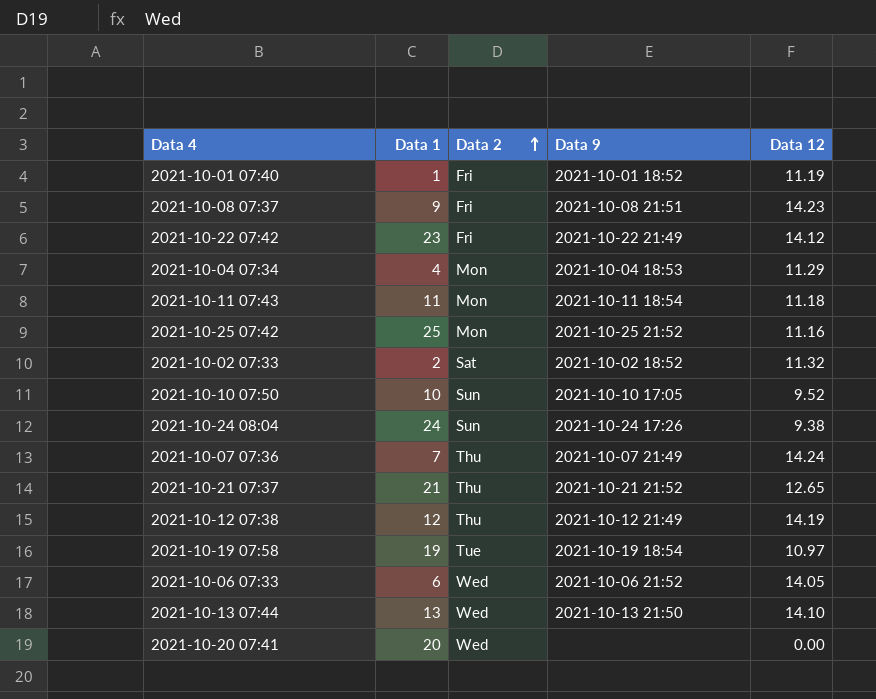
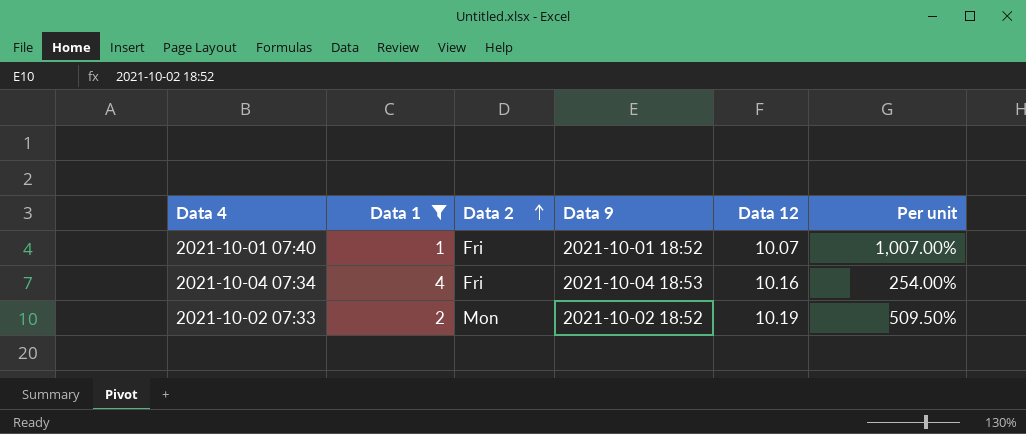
filter: none -> Data 1 <= 4
column Per unit | formula: none -> [Data 12] / [Data 1]
2021-10-01 07:40 | Data 12: 11.19 -> 10.07
2021-10-04 07:34 | Data 2: Mon -> Fri
2021-10-04 07:34 | Data 12: 11.29 -> 10.16
2021-10-02 07:33 | Data 2: Sat -> Mon
2021-10-02 07:33 | Data 12: 11.32 -> 10.19

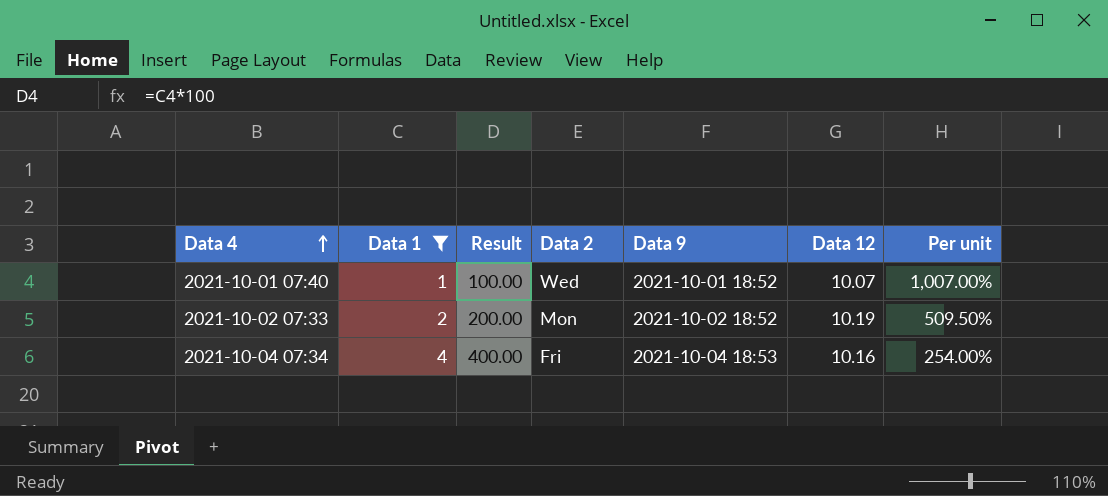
row order: Data 2 ascending -> Data 4 ascending
column Result | formula: none -> [Data 1] * 100
2021-10-01 07:40 | Data 2: Fri -> Wed

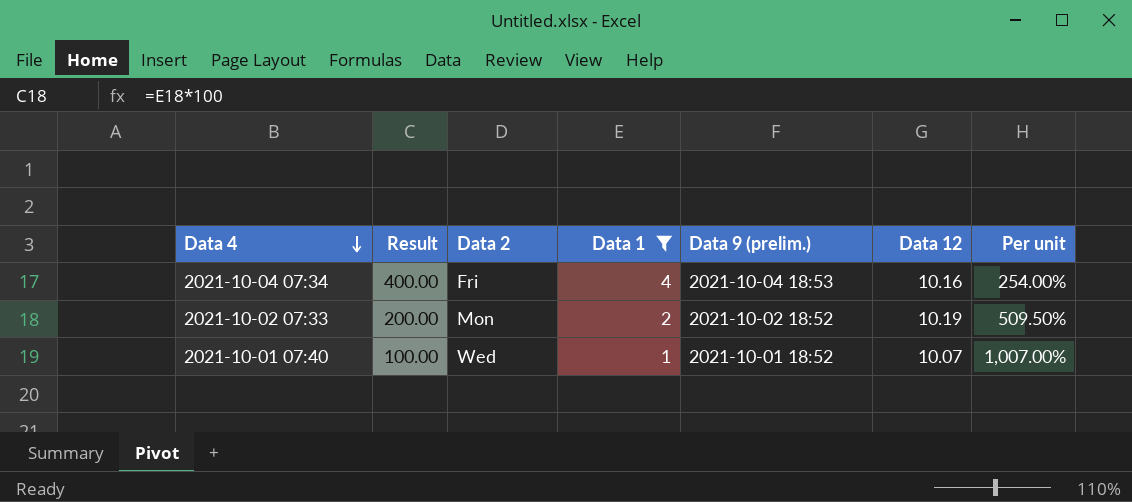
row order: Data 4 ascending -> Data 4 descending
column Data 1 | position: 2 -> 4
column name: Data 9 -> Data 9 (prelim.)

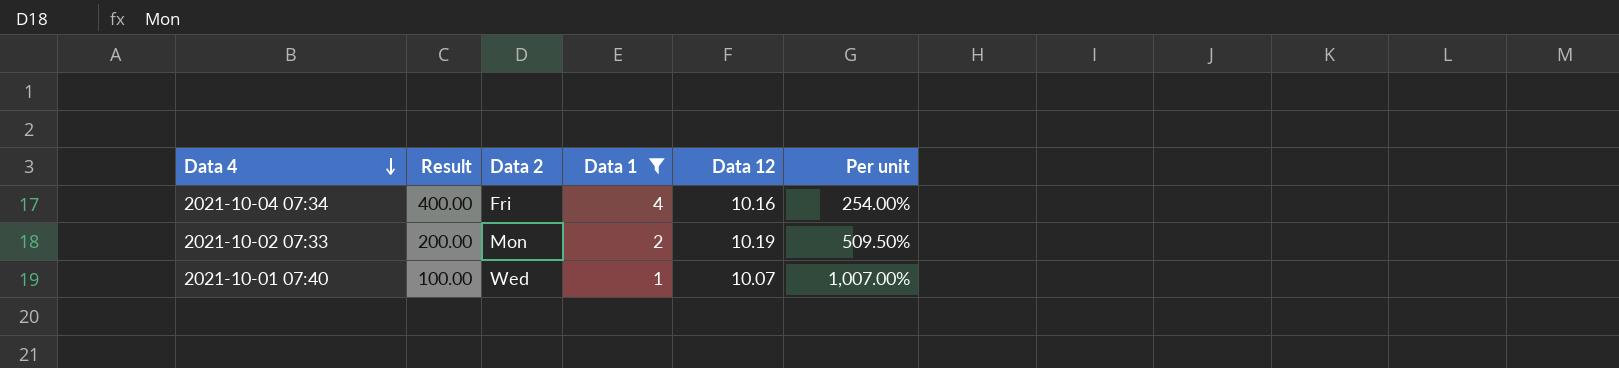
column Data 9 (prelim.) | position: 5 -> none

